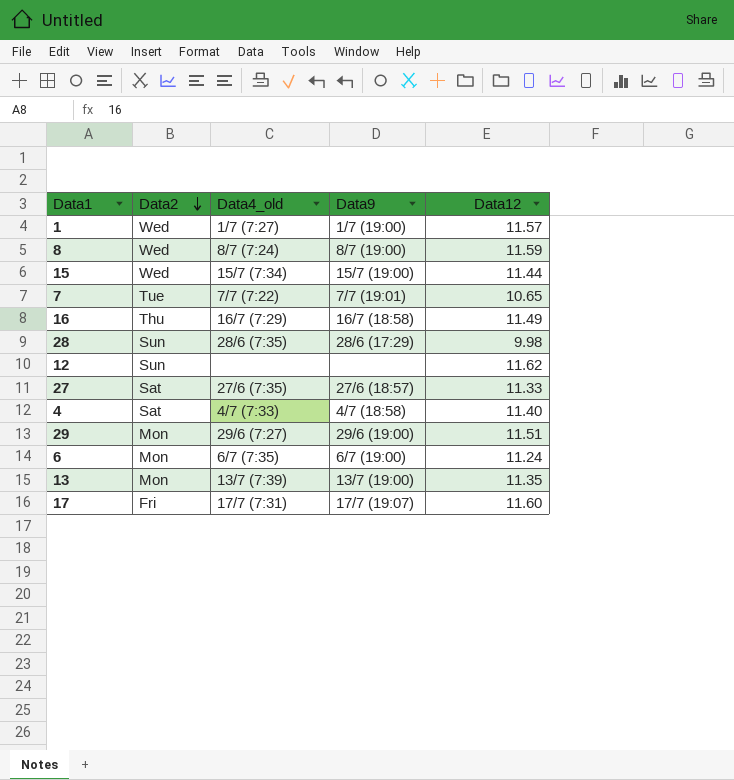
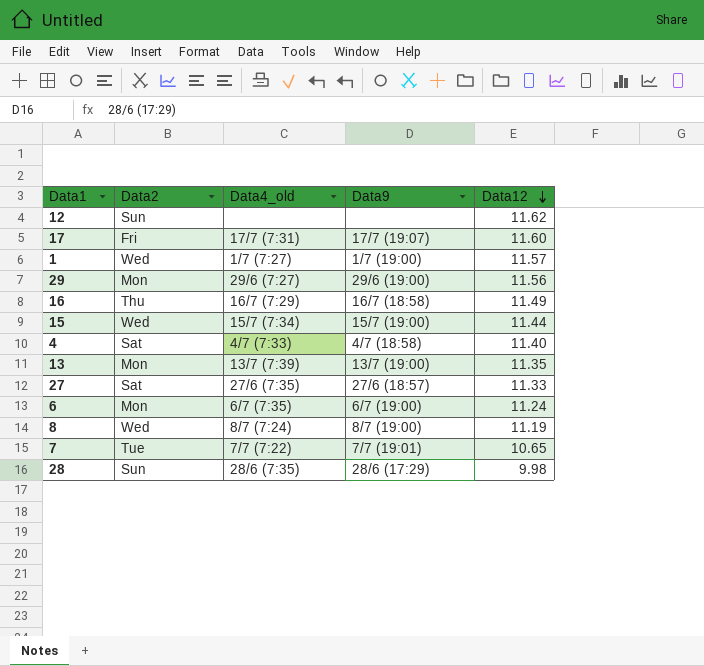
row order: Data2 descending -> Data12 descending
29 | Data12: 11.51 -> 11.56
8 | Data12: 11.59 -> 11.19

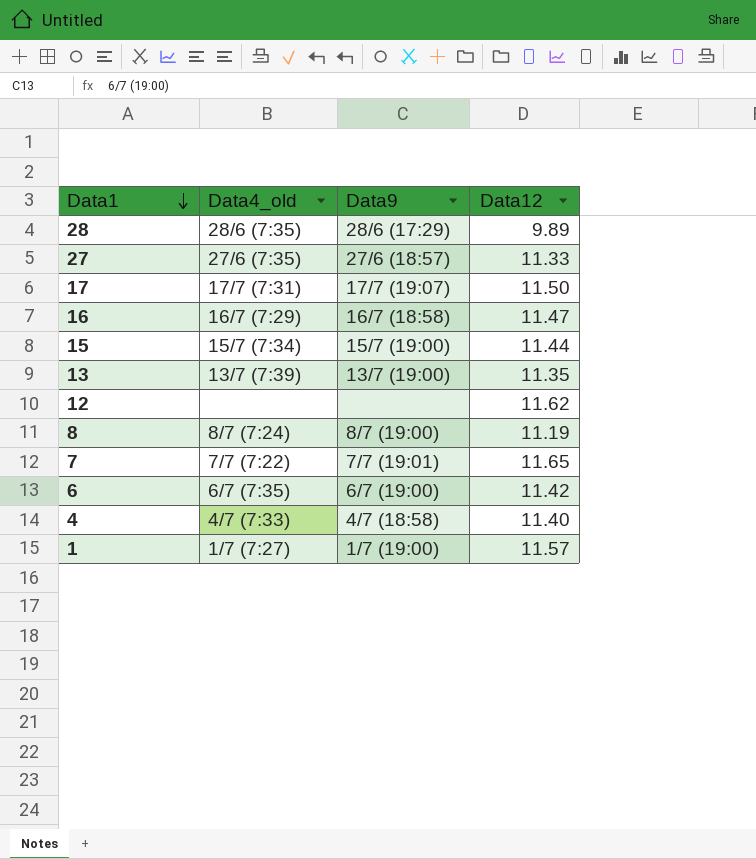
row order: Data12 descending -> Data1 descending
column Data2 | position: 2 -> none
row 29: Mon | 29/6 (7:27) | 29/6 (19:00) | 11.56 -> none
28 | Data12: 9.98 -> 9.89
17 | Data12: 11.60 -> 11.50
16 | Data12: 11.49 -> 11.47
7 | Data12: 10.65 -> 11.65
6 | Data12: 11.24 -> 11.42

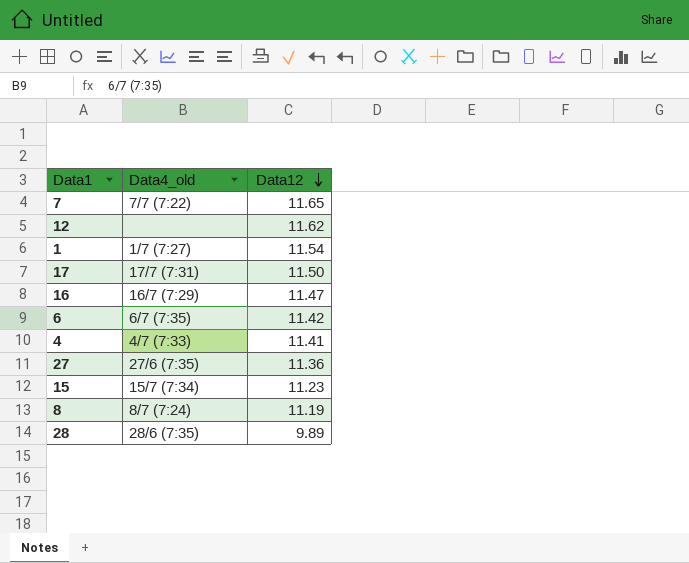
row order: Data1 descending -> Data12 descending
column Data9 | position: 3 -> none
row 13: 13/7 (7:39) | 13/7 (19:00) | 11.35 -> none
1 | Data12: 11.57 -> 11.54
4 | Data12: 11.40 -> 11.41
27 | Data12: 11.33 -> 11.36
15 | Data12: 11.44 -> 11.23

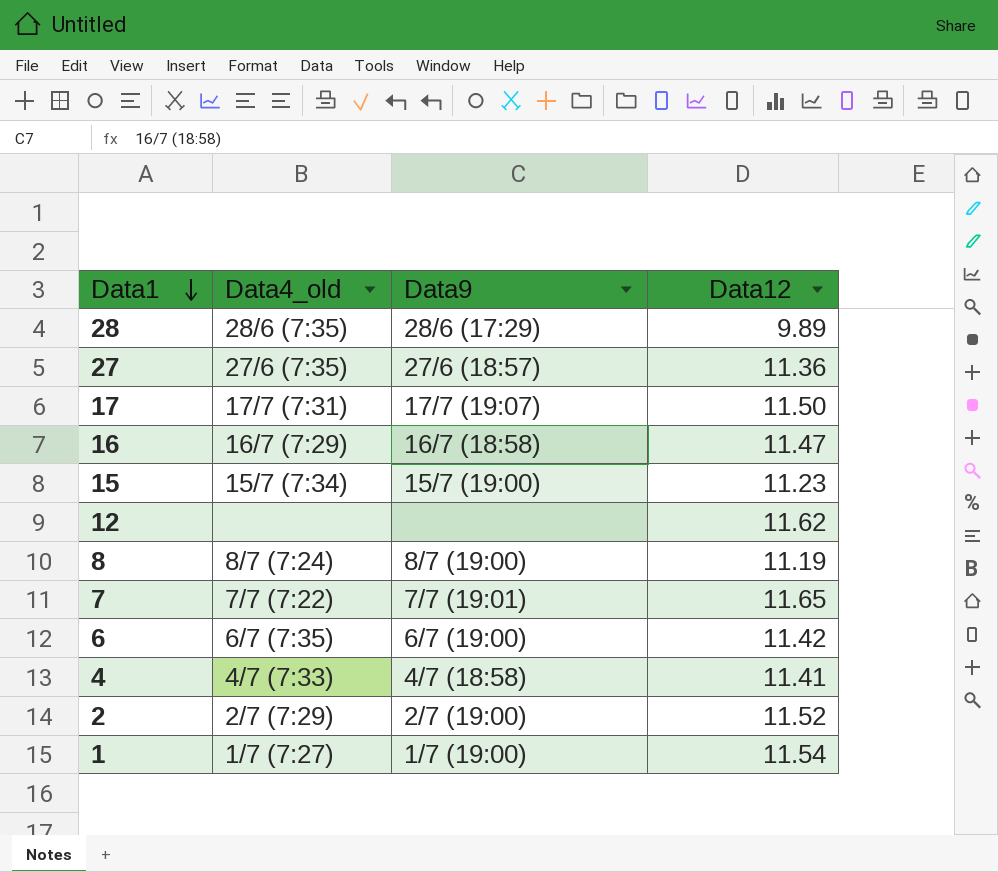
row order: Data12 descending -> Data1 descending
column Data9 | position: none -> 3
row 2: none -> 2/7 (7:29) | 2/7 (19:00) | 11.52

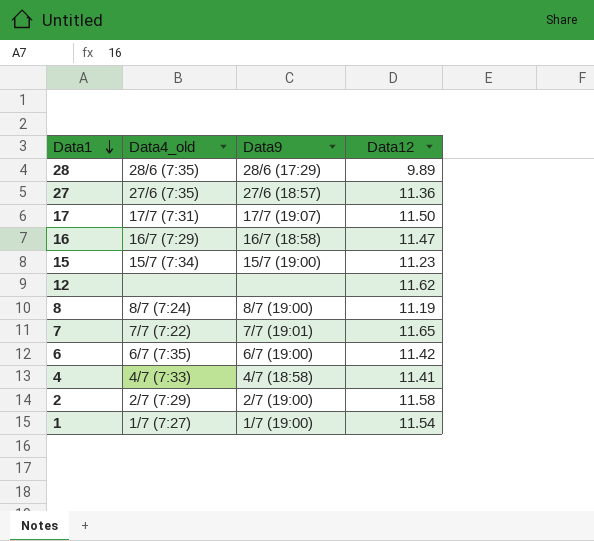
2 | Data12: 11.52 -> 11.58

